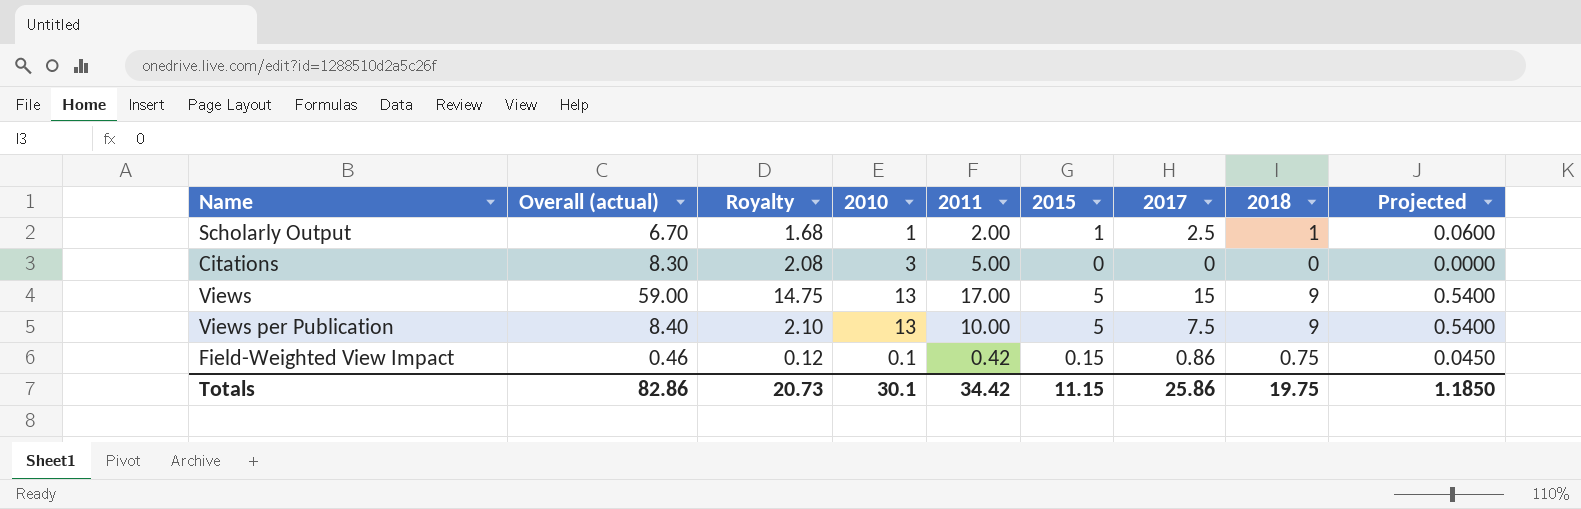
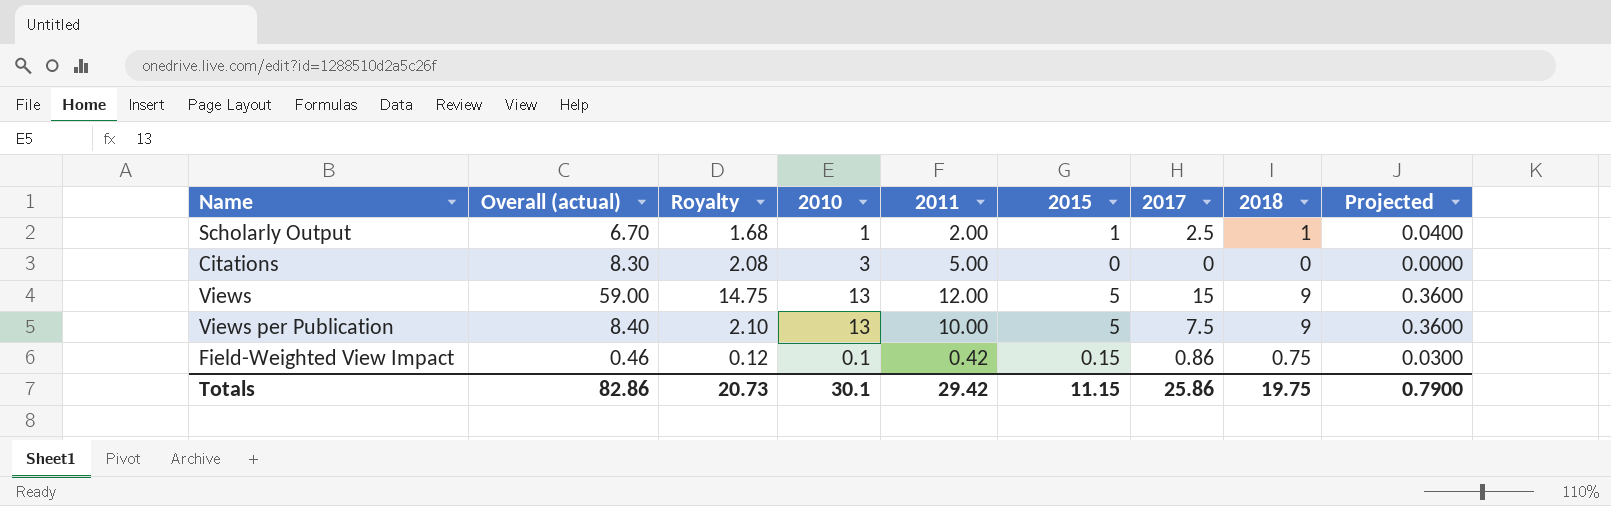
column Projected | formula: [2018] * 0.06 -> [2018] * 0.04
Views | 2011: 17.00 -> 12.00
Totals | 2011: 34.42 -> 29.42
Totals | Projected: 1.1850 -> 0.7900

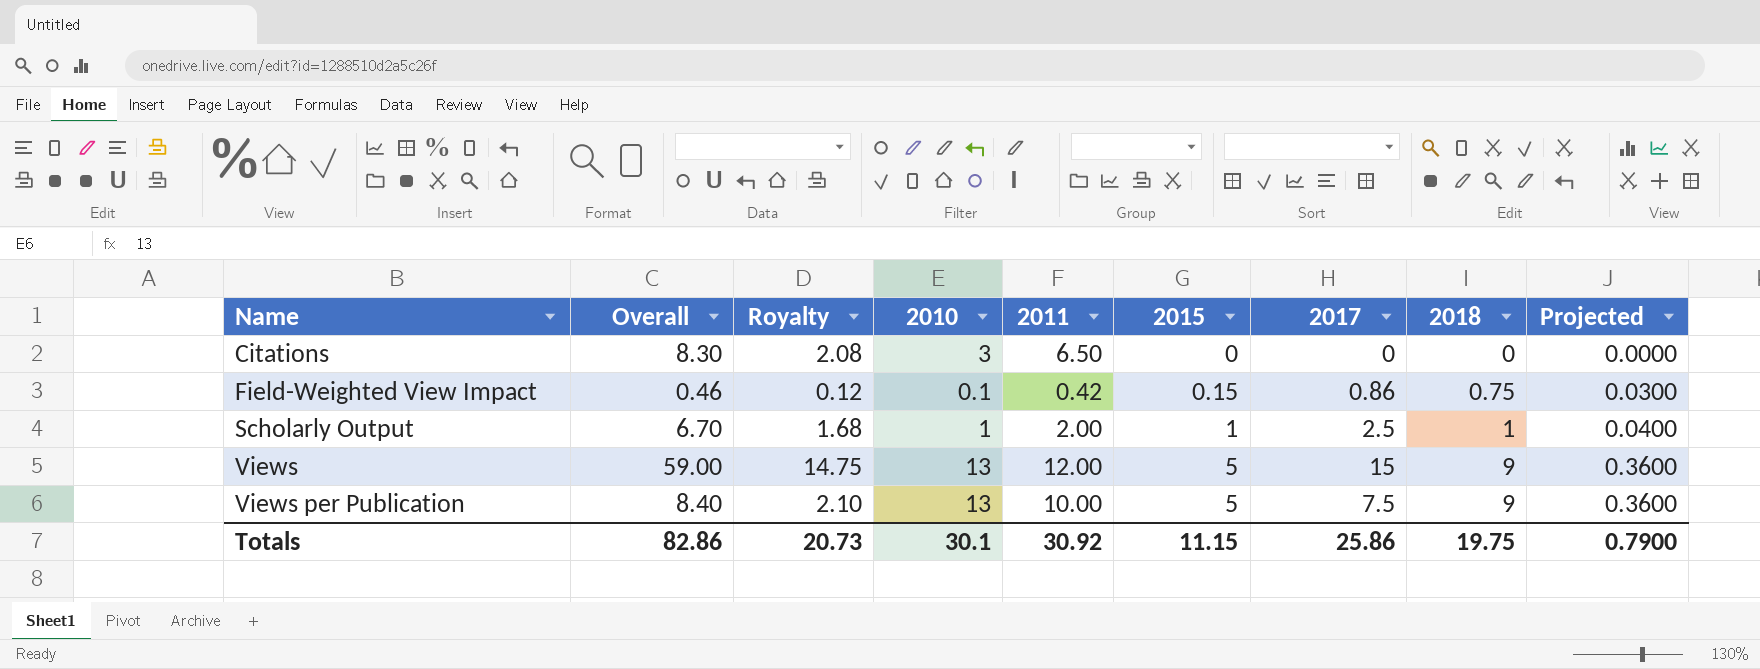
row order: none -> Name ascending
column name: Overall (actual) -> Overall
Citations | 2011: 5.00 -> 6.50
Totals | 2011: 29.42 -> 30.92

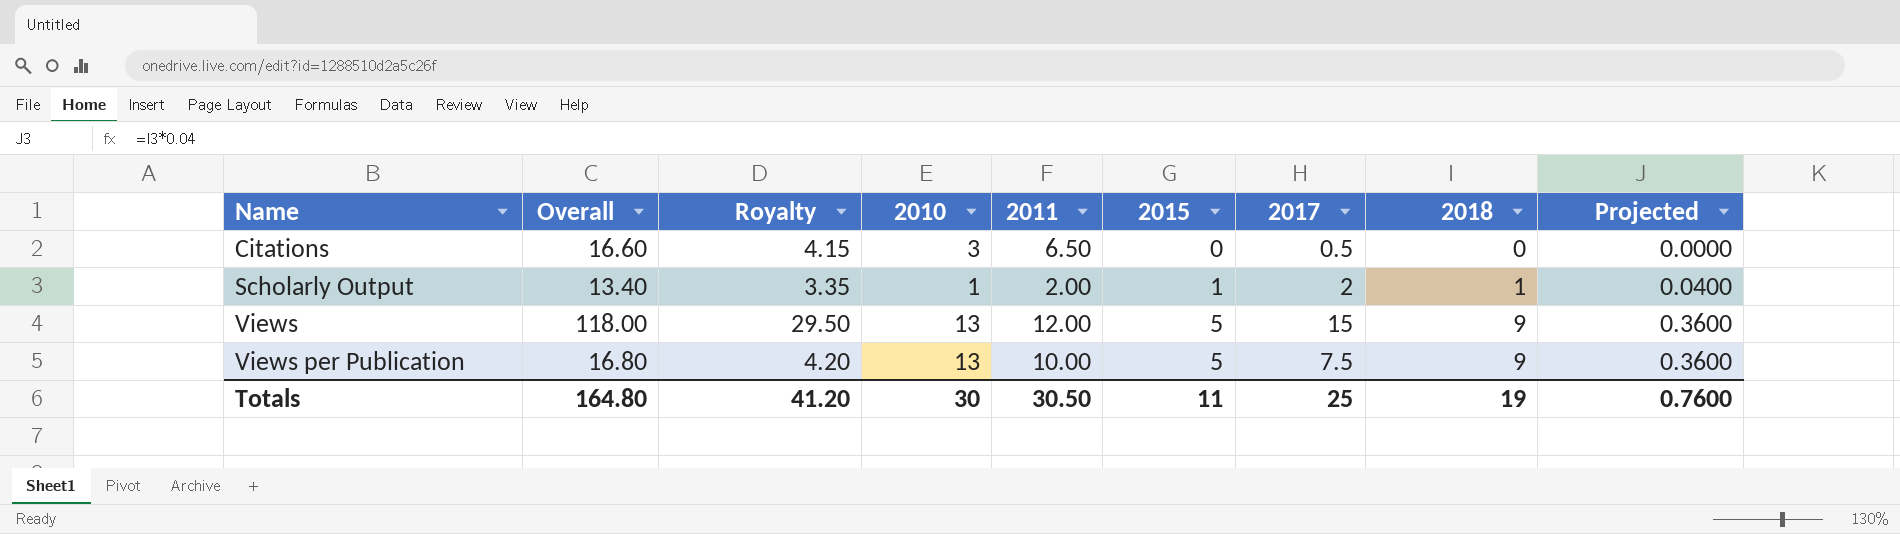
row Field-Weighted View Impact: 0.46 | 0.12 | 0.1 | 0.42 | 0.15 | 0.86 | 0.75 | 0.0300 -> none
Citations | Overall: 8.30 -> 16.60
Citations | Royalty: 2.08 -> 4.15
Citations | 2017: 0 -> 0.5
Scholarly Output | Overall: 6.70 -> 13.40
Scholarly Output | Royalty: 1.68 -> 3.35
Scholarly Output | 2017: 2.5 -> 2
Views | Overall: 59.00 -> 118.00
Views | Royalty: 14.75 -> 29.50
Views per Publication | Overall: 8.40 -> 16.80
Views per Publication | Royalty: 2.10 -> 4.20
Totals | Overall: 82.86 -> 164.80
Totals | Royalty: 20.73 -> 41.20
Totals | 2010: 30.1 -> 30
Totals | 2011: 30.92 -> 30.50
Totals | 2015: 11.15 -> 11
Totals | 2017: 25.86 -> 25
Totals | 2018: 19.75 -> 19
Totals | Projected: 0.7900 -> 0.7600

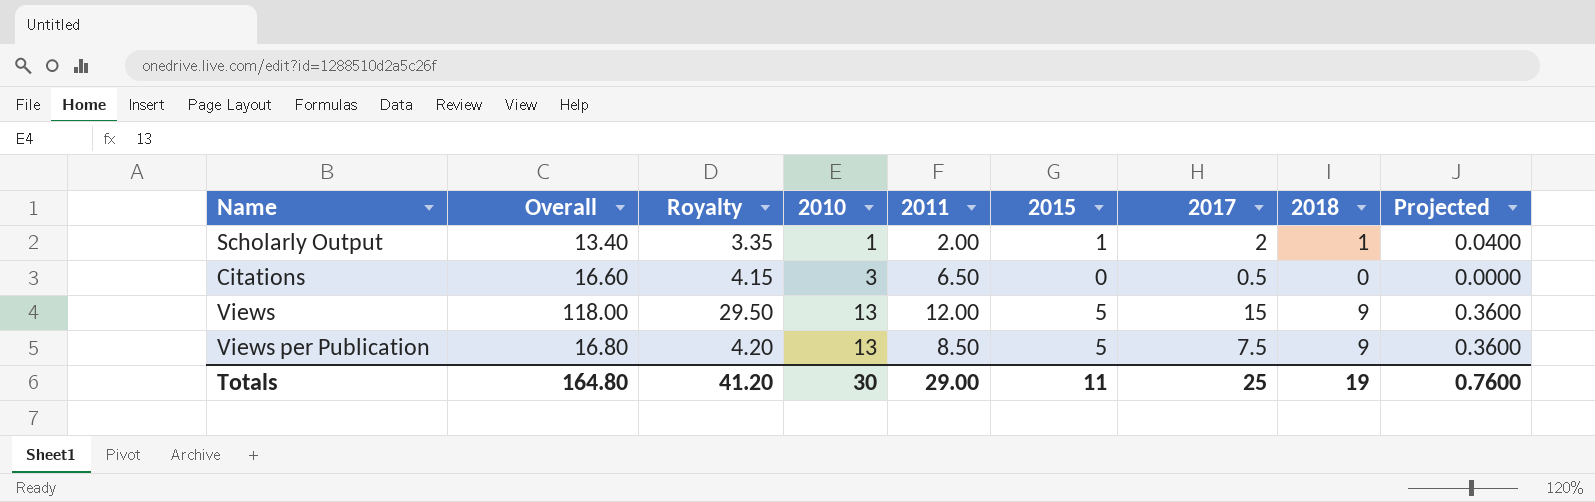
row order: Name ascending -> 2010 ascending
Views per Publication | 2011: 10.00 -> 8.50
Totals | 2011: 30.50 -> 29.00

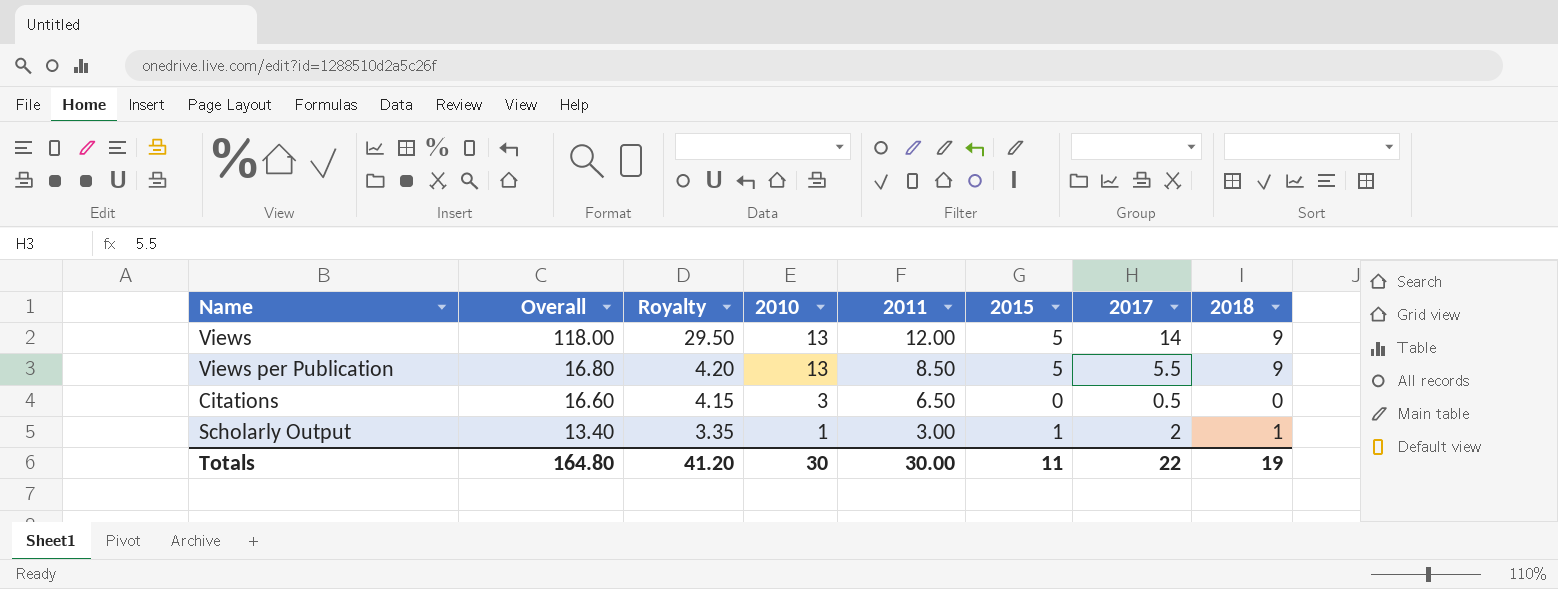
row order: 2010 ascending -> Overall descending
column Projected | formula: [2018] * 0.04 -> none
Views | 2017: 15 -> 14
Views per Publication | 2017: 7.5 -> 5.5
Scholarly Output | 2011: 2.00 -> 3.00
Totals | 2011: 29.00 -> 30.00
Totals | 2017: 25 -> 22

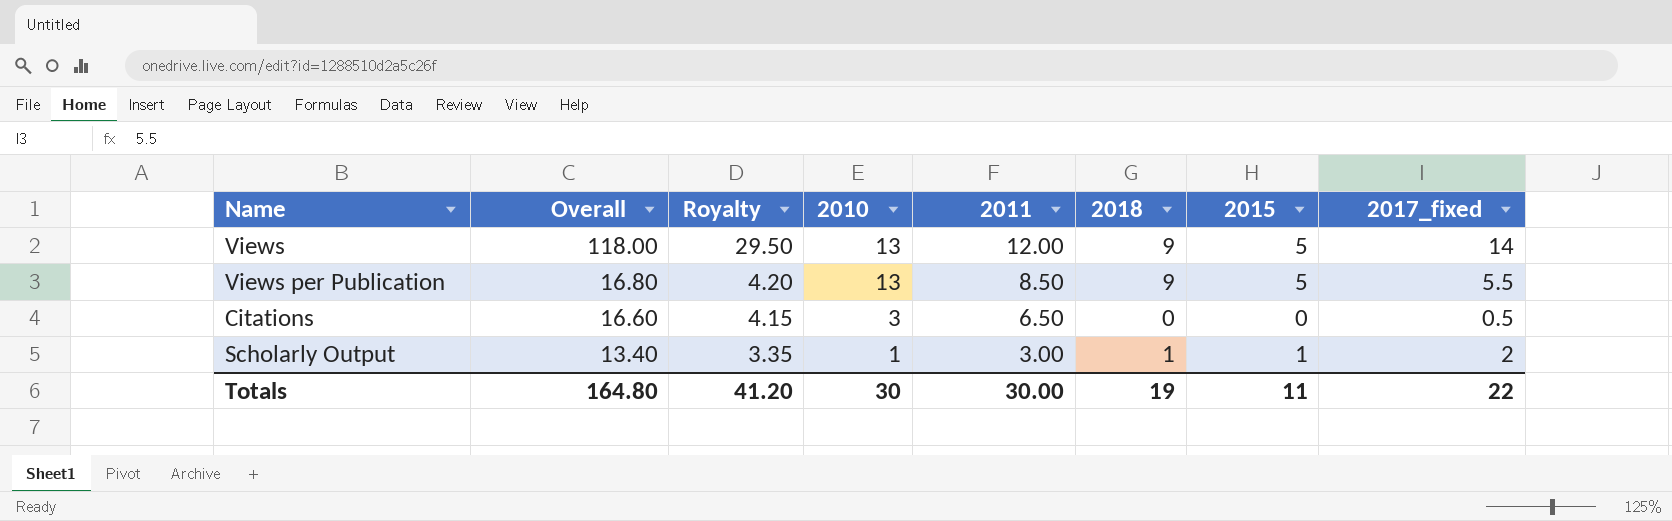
column 2018 | position: 8 -> 6
column name: 2017 -> 2017_fixed

